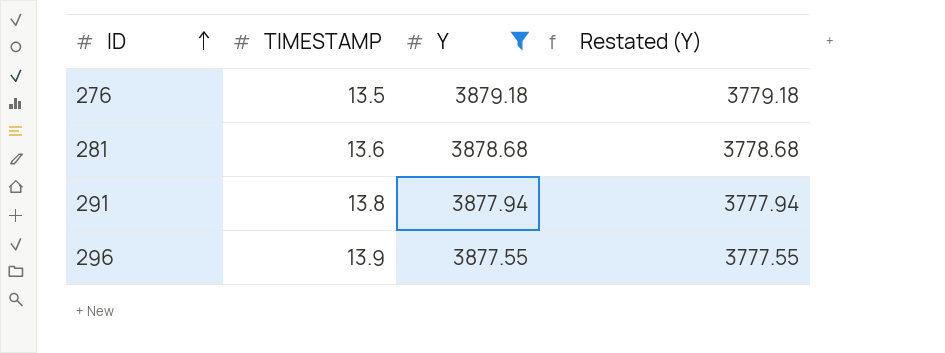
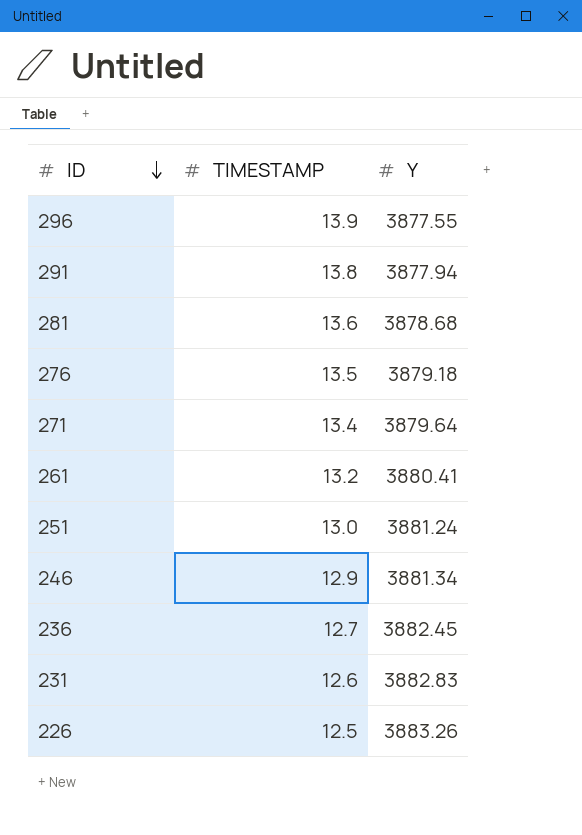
filter: Y <= 3879.18 -> none
row order: ID ascending -> ID descending
column Restated (Y) | formula: [Y] - 100 -> none

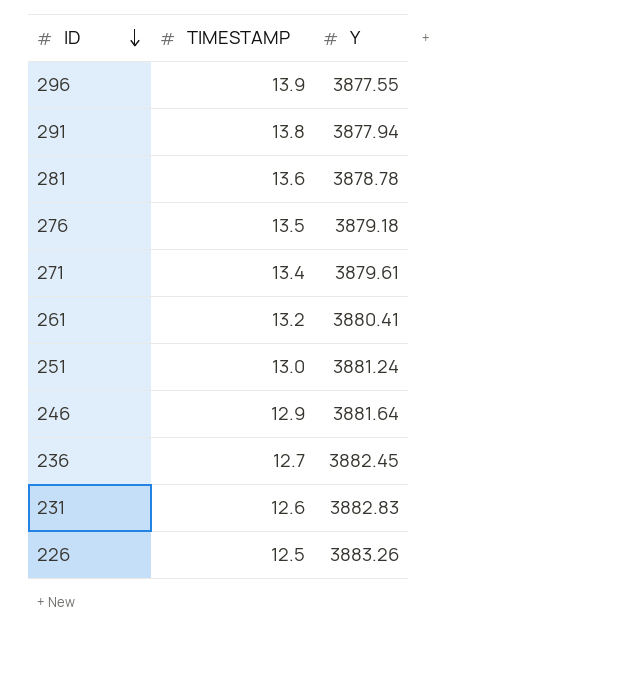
281 | Y: 3878.68 -> 3878.78
271 | Y: 3879.64 -> 3879.61
246 | Y: 3881.34 -> 3881.64

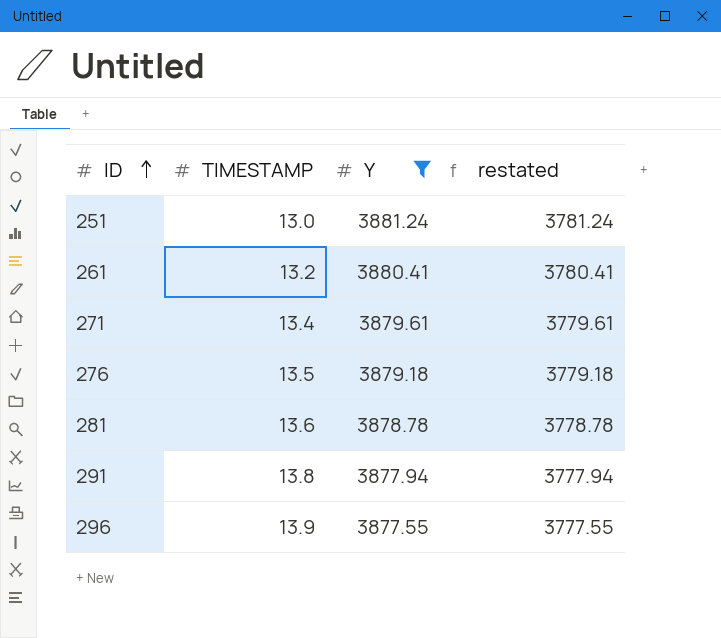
filter: none -> Y <= 3881.24
row order: ID descending -> ID ascending
column restated | formula: none -> [Y] - 100

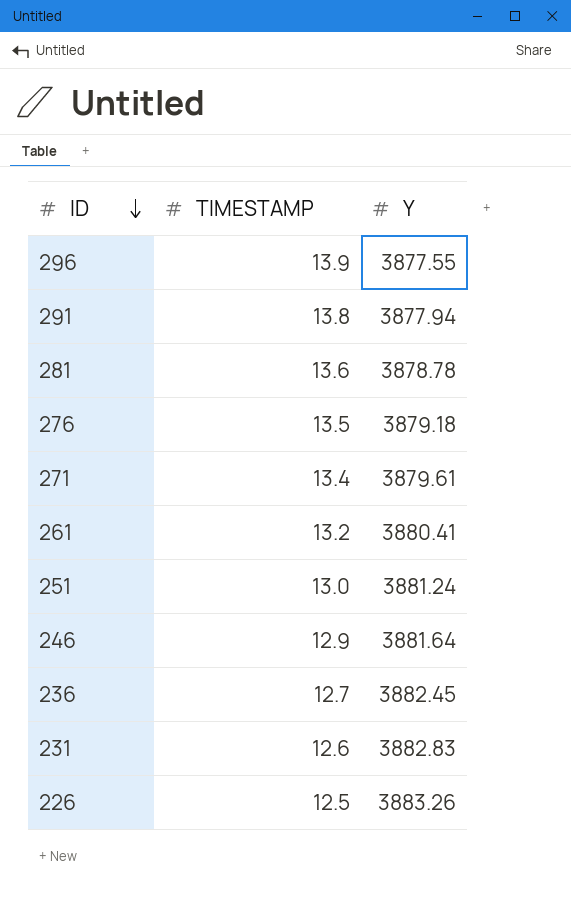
filter: Y <= 3881.24 -> none
row order: ID ascending -> ID descending
column restated | formula: [Y] - 100 -> none

